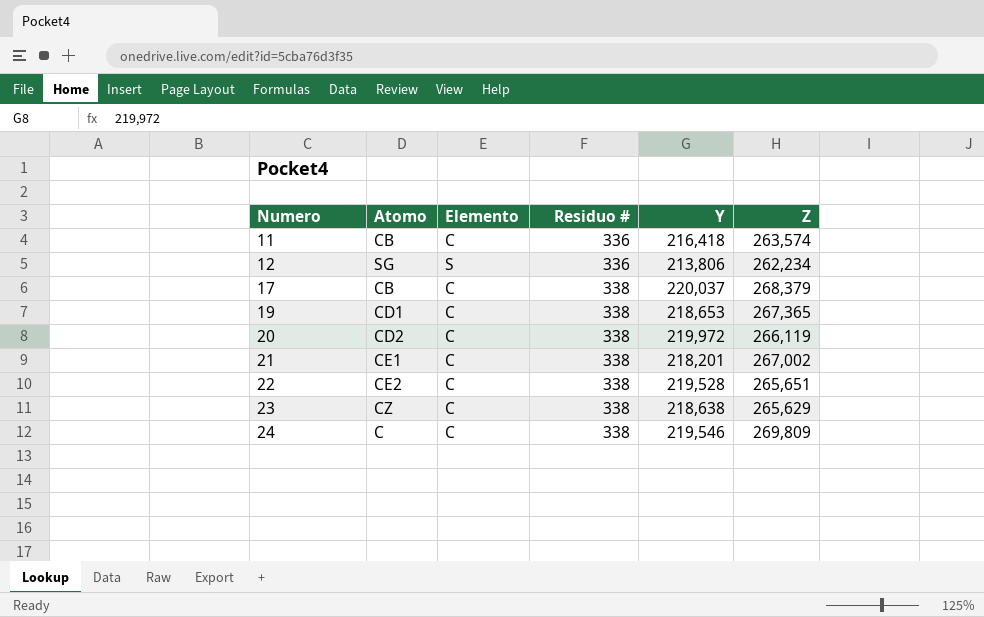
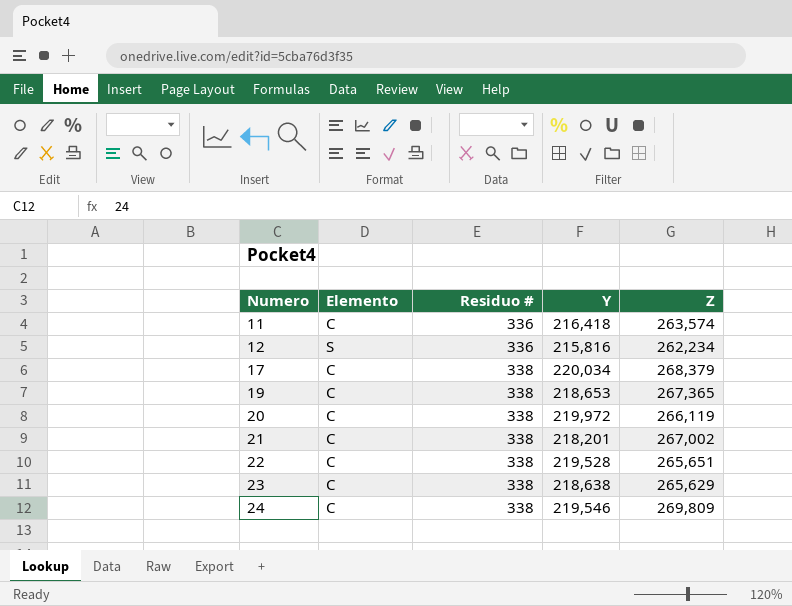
column Atomo | position: 2 -> none
12 | Y: 213,806 -> 215,816
17 | Y: 220,037 -> 220,034

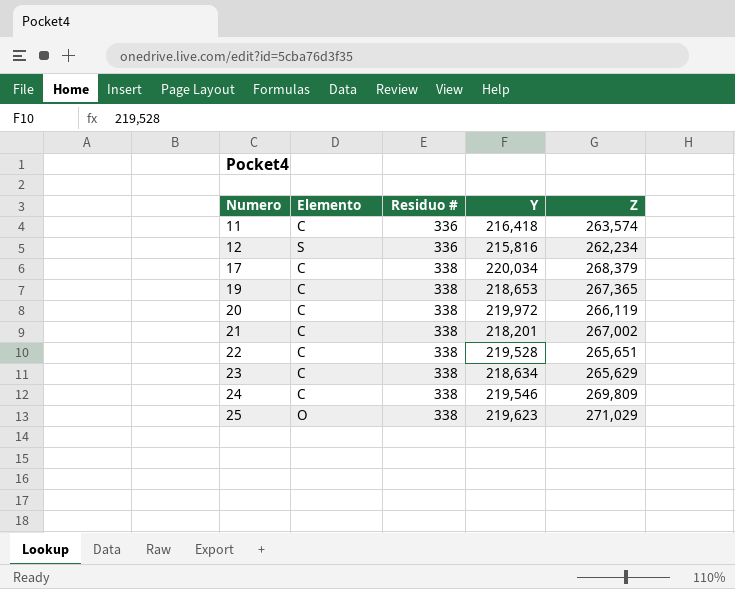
23 | Y: 218,638 -> 218,634
row 25: none -> O | 338 | 219,623 | 271,029

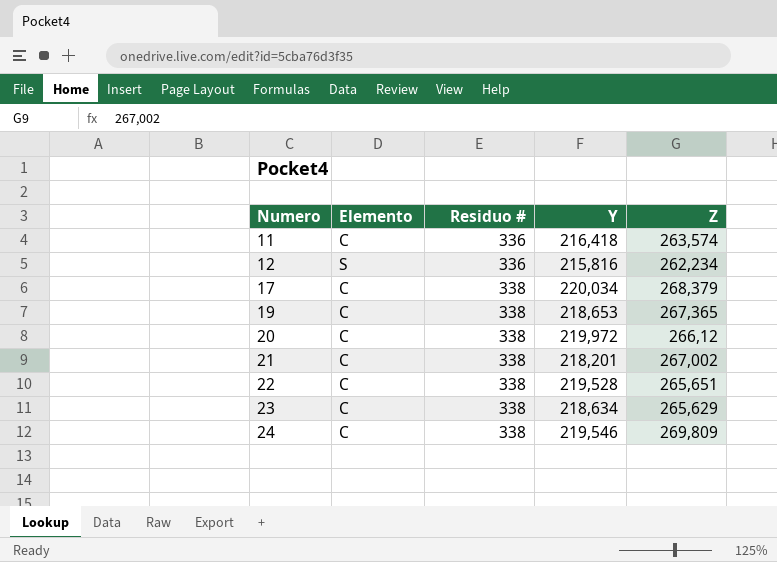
row 25: O | 338 | 219,623 | 271,029 -> none
20 | Z: 266,119 -> 266,12

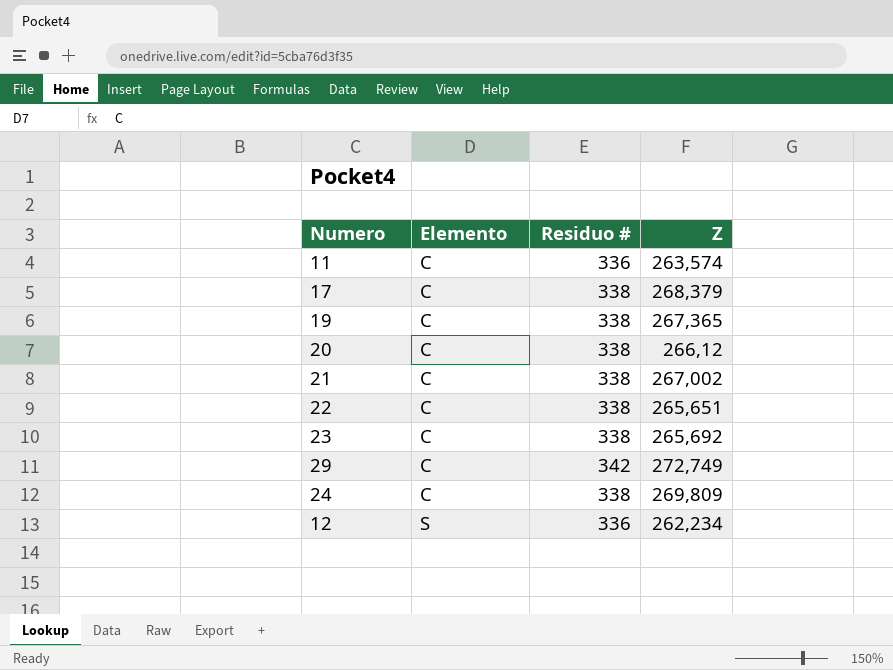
row order: Numero ascending -> Elemento ascending
column Y | position: 4 -> none
23 | Z: 265,629 -> 265,692
row 29: none -> C | 342 | 272,749

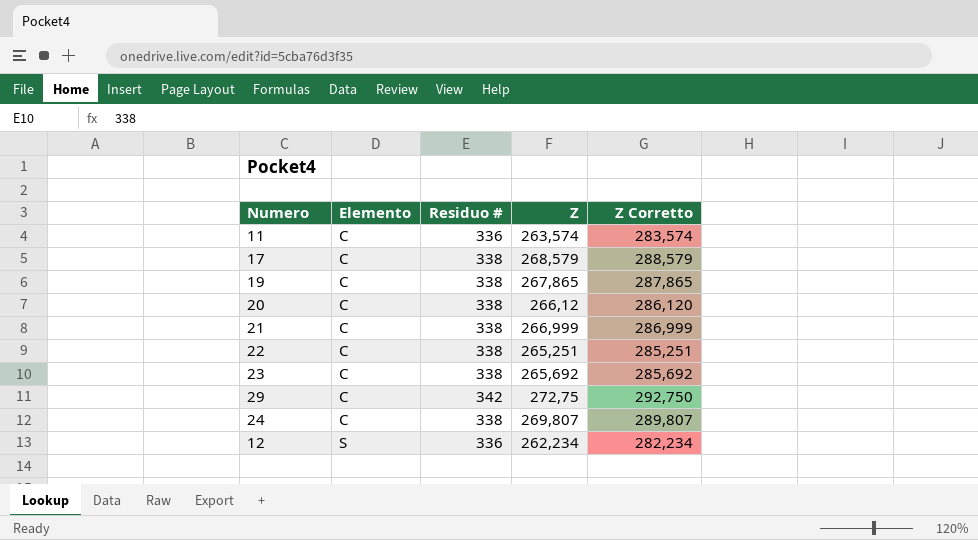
column Z Corretto | formula: none -> [Z] + 20
17 | Z: 268,379 -> 268,579
19 | Z: 267,365 -> 267,865
21 | Z: 267,002 -> 266,999
22 | Z: 265,651 -> 265,251
29 | Z: 272,749 -> 272,75
24 | Z: 269,809 -> 269,807

